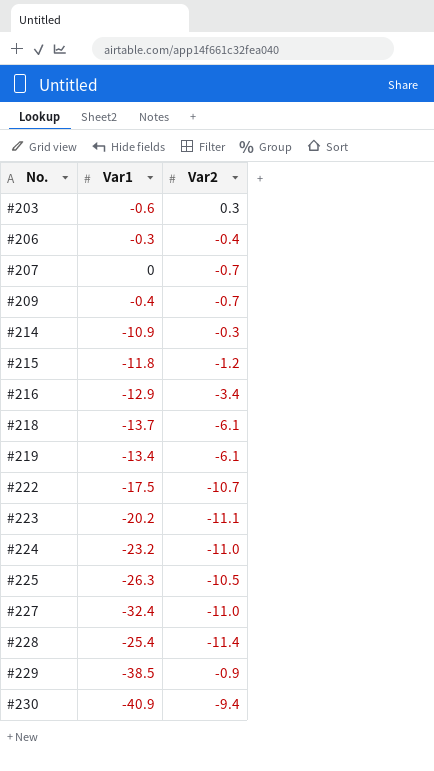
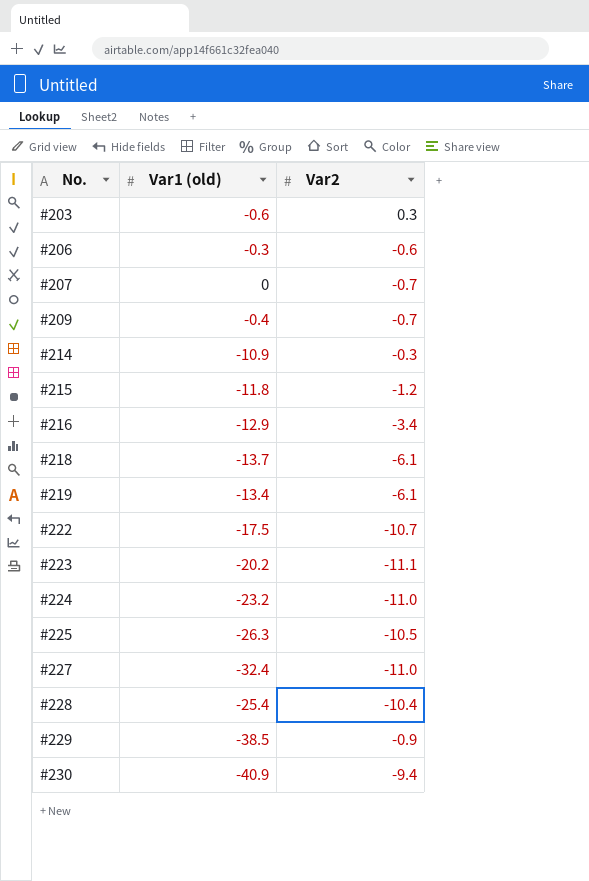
column name: Var1 -> Var1 (old)
#206 | Var2: -0.4 -> -0.6
#228 | Var2: -11.4 -> -10.4

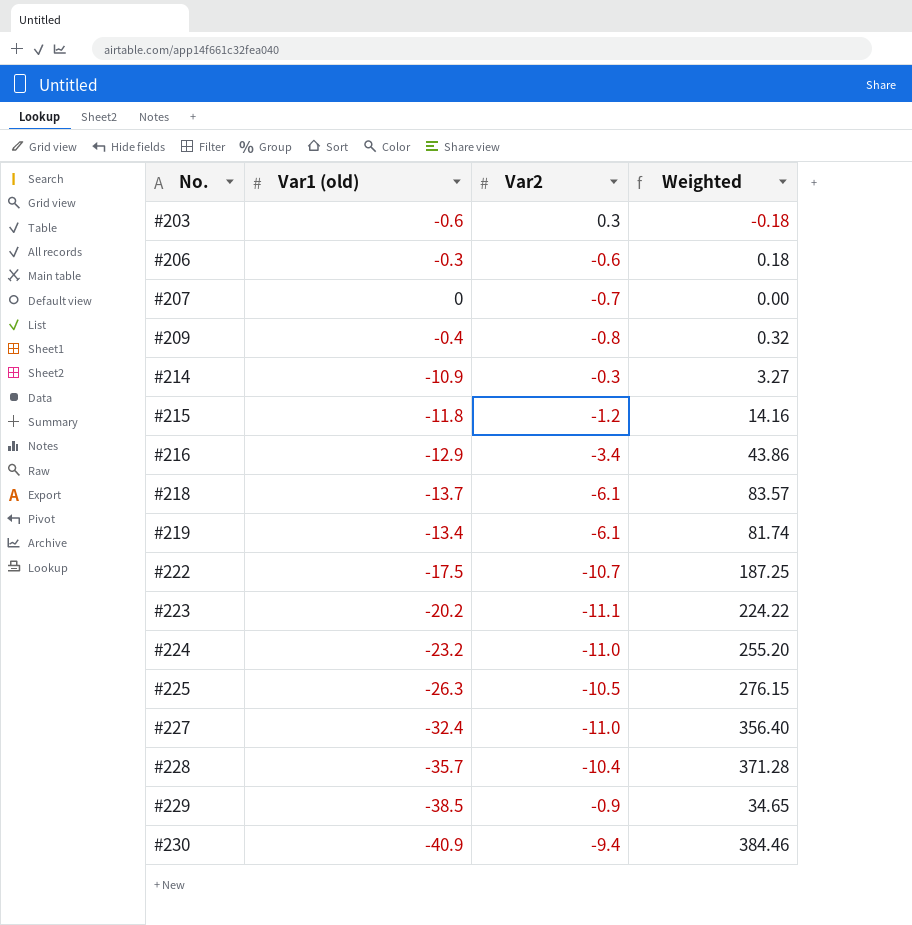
column Weighted | formula: none -> [Var1 (old)] * [Var2]
#209 | Var2: -0.7 -> -0.8
#228 | Var1 (old): -25.4 -> -35.7

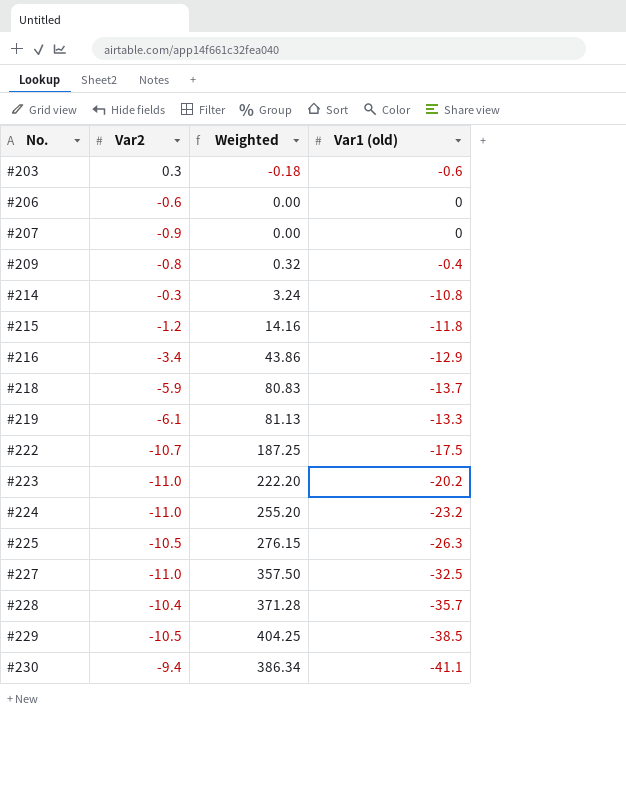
column Var1 (old) | position: 2 -> 4
#206 | Weighted: 0.18 -> 0.00
#206 | Var1 (old): -0.3 -> 0
#207 | Var2: -0.7 -> -0.9
#214 | Weighted: 3.27 -> 3.24
#214 | Var1 (old): -10.9 -> -10.8
#218 | Var2: -6.1 -> -5.9
#218 | Weighted: 83.57 -> 80.83
#219 | Weighted: 81.74 -> 81.13
#219 | Var1 (old): -13.4 -> -13.3
#223 | Var2: -11.1 -> -11.0
#223 | Weighted: 224.22 -> 222.20
#227 | Weighted: 356.40 -> 357.50
#227 | Var1 (old): -32.4 -> -32.5
#229 | Var2: -0.9 -> -10.5
#229 | Weighted: 34.65 -> 404.25
#230 | Weighted: 384.46 -> 386.34
#230 | Var1 (old): -40.9 -> -41.1

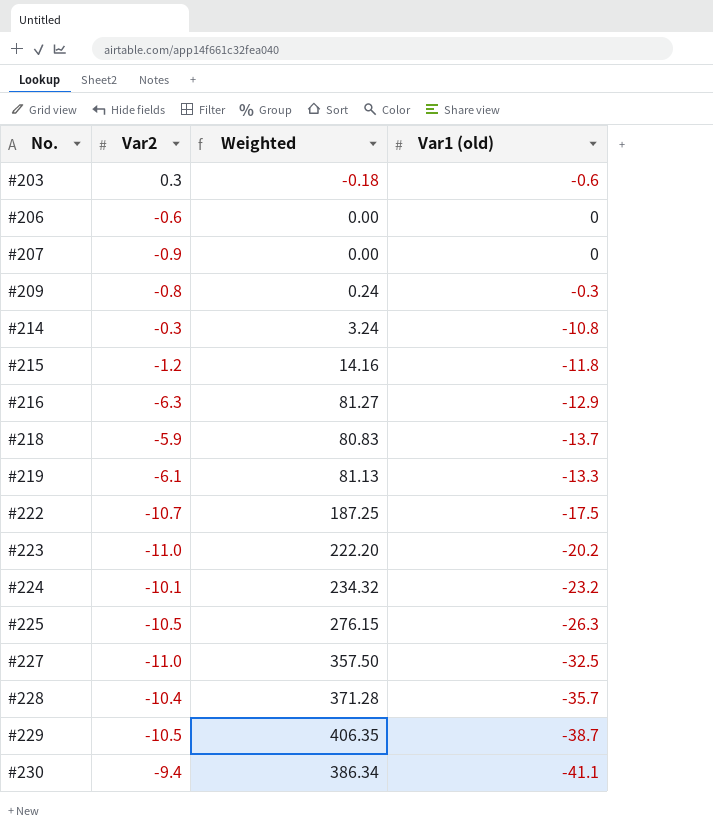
#209 | Weighted: 0.32 -> 0.24
#209 | Var1 (old): -0.4 -> -0.3
#216 | Var2: -3.4 -> -6.3
#216 | Weighted: 43.86 -> 81.27
#224 | Var2: -11.0 -> -10.1
#224 | Weighted: 255.20 -> 234.32
#229 | Weighted: 404.25 -> 406.35
#229 | Var1 (old): -38.5 -> -38.7

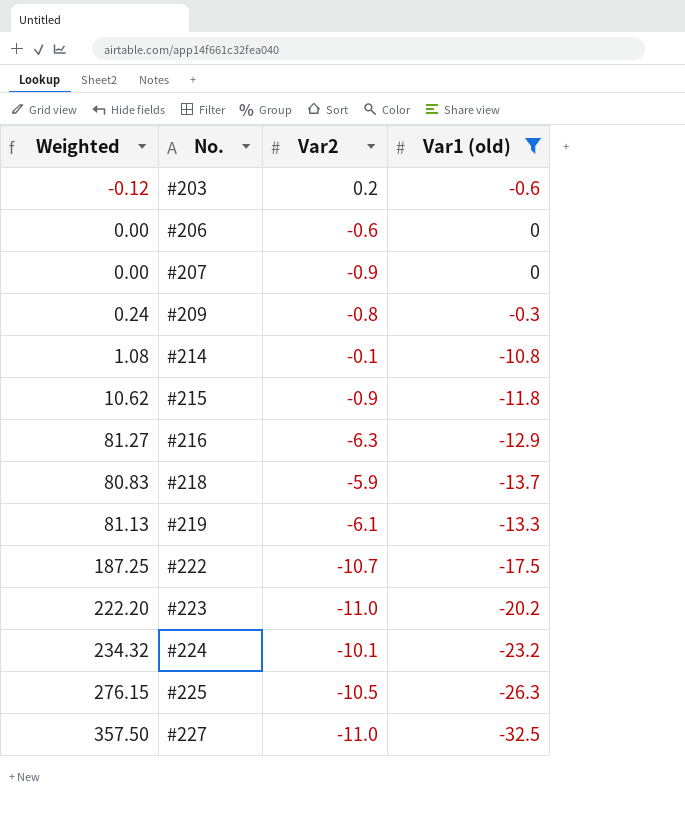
filter: none -> Var1 (old) >= -32.5
column Weighted | position: 3 -> 1
#203 | Weighted: -0.18 -> -0.12
#203 | Var2: 0.3 -> 0.2
#214 | Weighted: 3.24 -> 1.08
#214 | Var2: -0.3 -> -0.1
#215 | Weighted: 14.16 -> 10.62
#215 | Var2: -1.2 -> -0.9

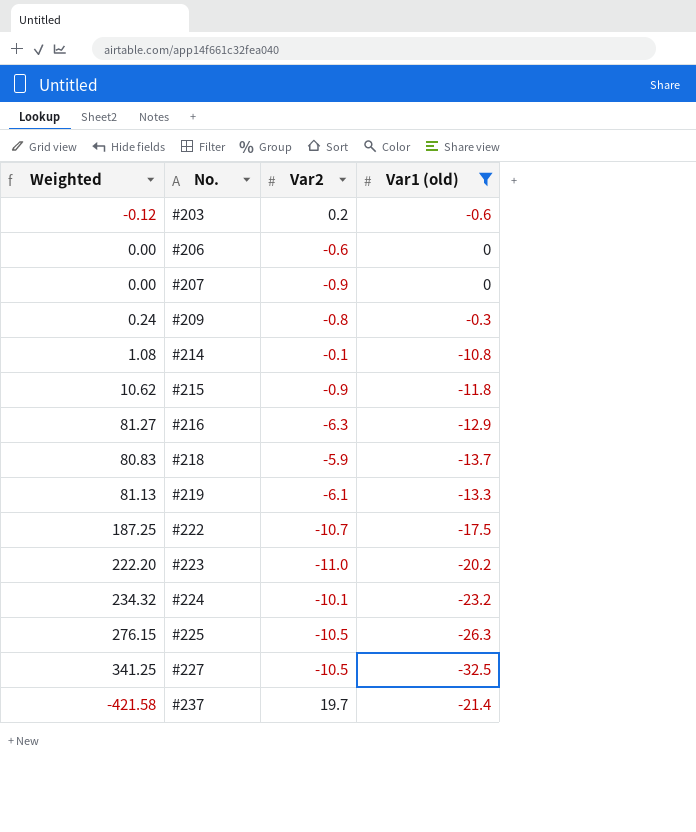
#227 | Weighted: 357.50 -> 341.25
#227 | Var2: -11.0 -> -10.5
row #237: none -> -421.58 | 19.7 | -21.4

